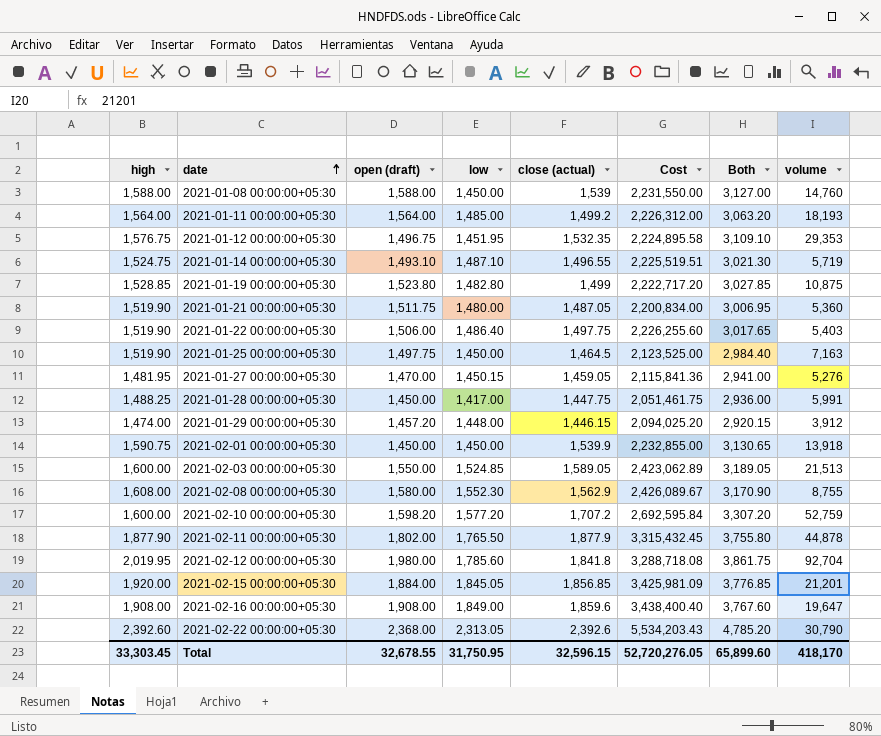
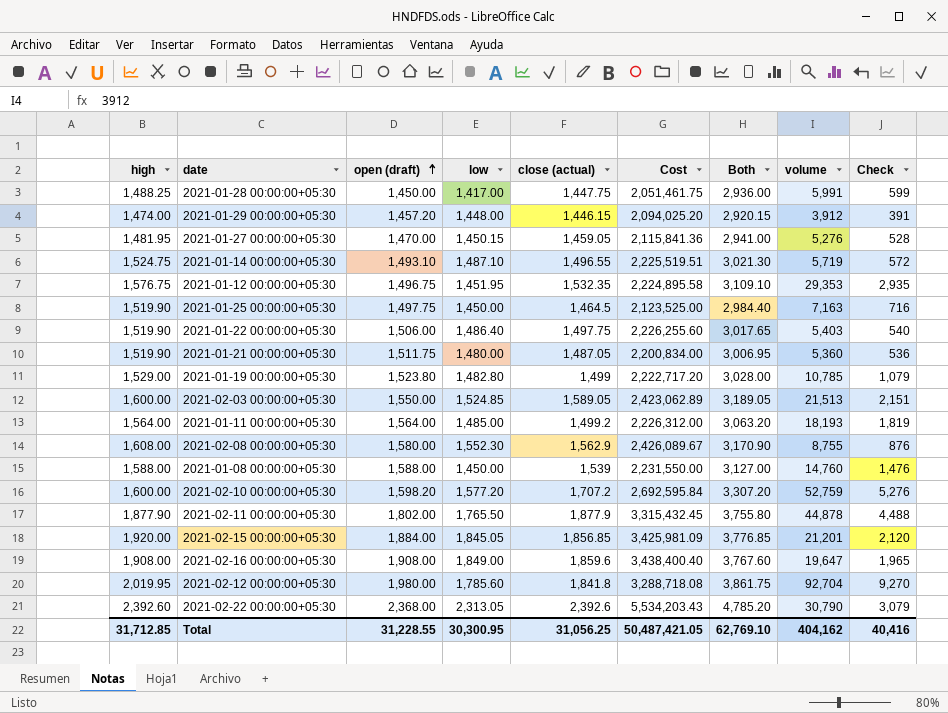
row order: date ascending -> open (draft) ascending
column Check | formula: none -> [volume] * 0.1
row 2021-02-01 00:00:00+05:30: 1,590.75 | 1,450.00 | 1,450.00 | 1,539.9 | 2,232,855.00 | 3,130.65 | 13,918 -> none
2021-01-19 00:00:00+05:30 | high: 1,528.85 -> 1,529.00
2021-01-19 00:00:00+05:30 | Both: 3,027.85 -> 3,028.00
2021-01-19 00:00:00+05:30 | volume: 10,875 -> 10,785
Total | high: 33,303.45 -> 31,712.85
Total | open (draft): 32,678.55 -> 31,228.55
Total | low: 31,750.95 -> 30,300.95
Total | close (actual): 32,596.15 -> 31,056.25
Total | Cost: 52,720,276.05 -> 50,487,421.05
Total | Both: 65,899.60 -> 62,769.10
Total | volume: 418,170 -> 404,162

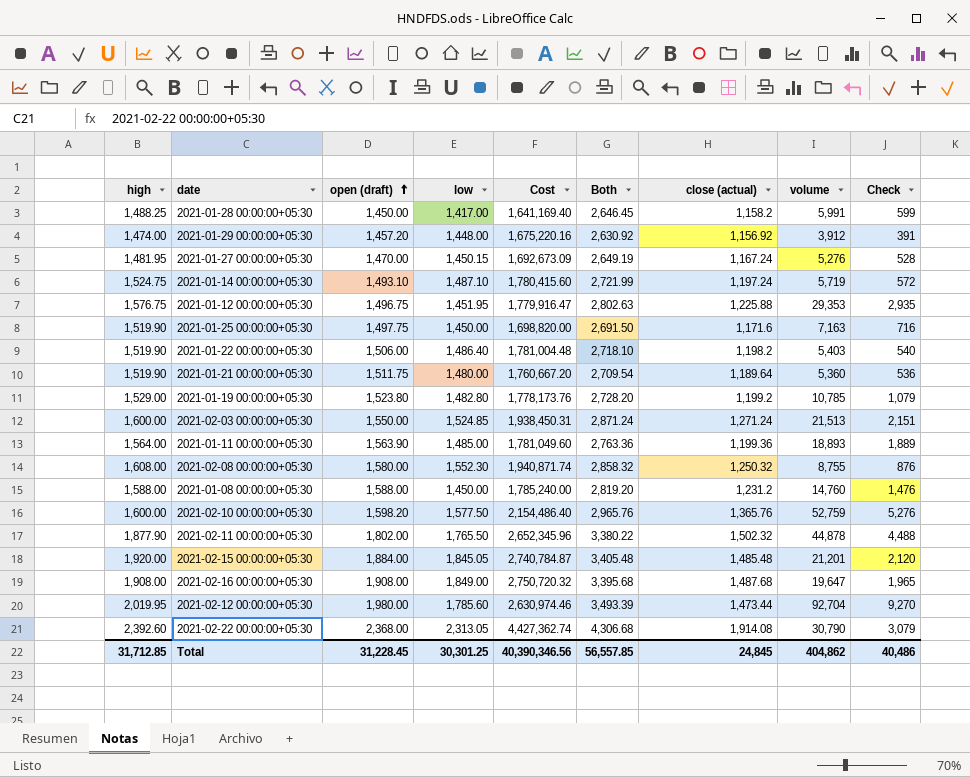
column close (actual) | position: 5 -> 7
2021-01-28 00:00:00+05:30 | Cost: 2,051,461.75 -> 1,641,169.40
2021-01-28 00:00:00+05:30 | Both: 2,936.00 -> 2,646.45
2021-01-28 00:00:00+05:30 | close (actual): 1,447.75 -> 1,158.2
2021-01-29 00:00:00+05:30 | Cost: 2,094,025.20 -> 1,675,220.16
2021-01-29 00:00:00+05:30 | Both: 2,920.15 -> 2,630.92
2021-01-29 00:00:00+05:30 | close (actual): 1,446.15 -> 1,156.92
2021-01-27 00:00:00+05:30 | Cost: 2,115,841.36 -> 1,692,673.09
2021-01-27 00:00:00+05:30 | Both: 2,941.00 -> 2,649.19
2021-01-27 00:00:00+05:30 | close (actual): 1,459.05 -> 1,167.24
2021-01-14 00:00:00+05:30 | Cost: 2,225,519.51 -> 1,780,415.60
2021-01-14 00:00:00+05:30 | Both: 3,021.30 -> 2,721.99
2021-01-14 00:00:00+05:30 | close (actual): 1,496.55 -> 1,197.24
2021-01-12 00:00:00+05:30 | Cost: 2,224,895.58 -> 1,779,916.47
2021-01-12 00:00:00+05:30 | Both: 3,109.10 -> 2,802.63
2021-01-12 00:00:00+05:30 | close (actual): 1,532.35 -> 1,225.88
2021-01-25 00:00:00+05:30 | Cost: 2,123,525.00 -> 1,698,820.00
2021-01-25 00:00:00+05:30 | Both: 2,984.40 -> 2,691.50
2021-01-25 00:00:00+05:30 | close (actual): 1,464.5 -> 1,171.6
2021-01-22 00:00:00+05:30 | Cost: 2,226,255.60 -> 1,781,004.48
2021-01-22 00:00:00+05:30 | Both: 3,017.65 -> 2,718.10
2021-01-22 00:00:00+05:30 | close (actual): 1,497.75 -> 1,198.2
2021-01-21 00:00:00+05:30 | Cost: 2,200,834.00 -> 1,760,667.20
2021-01-21 00:00:00+05:30 | Both: 3,006.95 -> 2,709.54
2021-01-21 00:00:00+05:30 | close (actual): 1,487.05 -> 1,189.64
2021-01-19 00:00:00+05:30 | Cost: 2,222,717.20 -> 1,778,173.76
2021-01-19 00:00:00+05:30 | Both: 3,028.00 -> 2,728.20
2021-01-19 00:00:00+05:30 | close (actual): 1,499 -> 1,199.2
2021-02-03 00:00:00+05:30 | Cost: 2,423,062.89 -> 1,938,450.31
2021-02-03 00:00:00+05:30 | Both: 3,189.05 -> 2,871.24
2021-02-03 00:00:00+05:30 | close (actual): 1,589.05 -> 1,271.24
2021-01-11 00:00:00+05:30 | open (draft): 1,564.00 -> 1,563.90
2021-01-11 00:00:00+05:30 | Cost: 2,226,312.00 -> 1,781,049.60
2021-01-11 00:00:00+05:30 | Both: 3,063.20 -> 2,763.36
2021-01-11 00:00:00+05:30 | close (actual): 1,499.2 -> 1,199.36
2021-01-11 00:00:00+05:30 | volume: 18,193 -> 18,893
2021-01-11 00:00:00+05:30 | Check: 1,819 -> 1,889
2021-02-08 00:00:00+05:30 | Cost: 2,426,089.67 -> 1,940,871.74
2021-02-08 00:00:00+05:30 | Both: 3,170.90 -> 2,858.32
2021-02-08 00:00:00+05:30 | close (actual): 1,562.9 -> 1,250.32
2021-01-08 00:00:00+05:30 | Cost: 2,231,550.00 -> 1,785,240.00
2021-01-08 00:00:00+05:30 | Both: 3,127.00 -> 2,819.20
2021-01-08 00:00:00+05:30 | close (actual): 1,539 -> 1,231.2
2021-02-10 00:00:00+05:30 | low: 1,577.20 -> 1,577.50
2021-02-10 00:00:00+05:30 | Cost: 2,692,595.84 -> 2,154,486.40
2021-02-10 00:00:00+05:30 | Both: 3,307.20 -> 2,965.76
2021-02-10 00:00:00+05:30 | close (actual): 1,707.2 -> 1,365.76
2021-02-11 00:00:00+05:30 | Cost: 3,315,432.45 -> 2,652,345.96
2021-02-11 00:00:00+05:30 | Both: 3,755.80 -> 3,380.22
2021-02-11 00:00:00+05:30 | close (actual): 1,877.9 -> 1,502.32
2021-02-15 00:00:00+05:30 | Cost: 3,425,981.09 -> 2,740,784.87
2021-02-15 00:00:00+05:30 | Both: 3,776.85 -> 3,405.48
2021-02-15 00:00:00+05:30 | close (actual): 1,856.85 -> 1,485.48
2021-02-16 00:00:00+05:30 | Cost: 3,438,400.40 -> 2,750,720.32
2021-02-16 00:00:00+05:30 | Both: 3,767.60 -> 3,395.68
2021-02-16 00:00:00+05:30 | close (actual): 1,859.6 -> 1,487.68
2021-02-12 00:00:00+05:30 | Cost: 3,288,718.08 -> 2,630,974.46
2021-02-12 00:00:00+05:30 | Both: 3,861.75 -> 3,493.39
2021-02-12 00:00:00+05:30 | close (actual): 1,841.8 -> 1,473.44
2021-02-22 00:00:00+05:30 | Cost: 5,534,203.43 -> 4,427,362.74
2021-02-22 00:00:00+05:30 | Both: 4,785.20 -> 4,306.68
2021-02-22 00:00:00+05:30 | close (actual): 2,392.6 -> 1,914.08
Total | open (draft): 31,228.55 -> 31,228.45
Total | low: 30,300.95 -> 30,301.25
Total | Cost: 50,487,421.05 -> 40,390,346.56
Total | Both: 62,769.10 -> 56,557.85
Total | close (actual): 31,056.25 -> 24,845
Total | volume: 404,162 -> 404,862
Total | Check: 40,416 -> 40,486

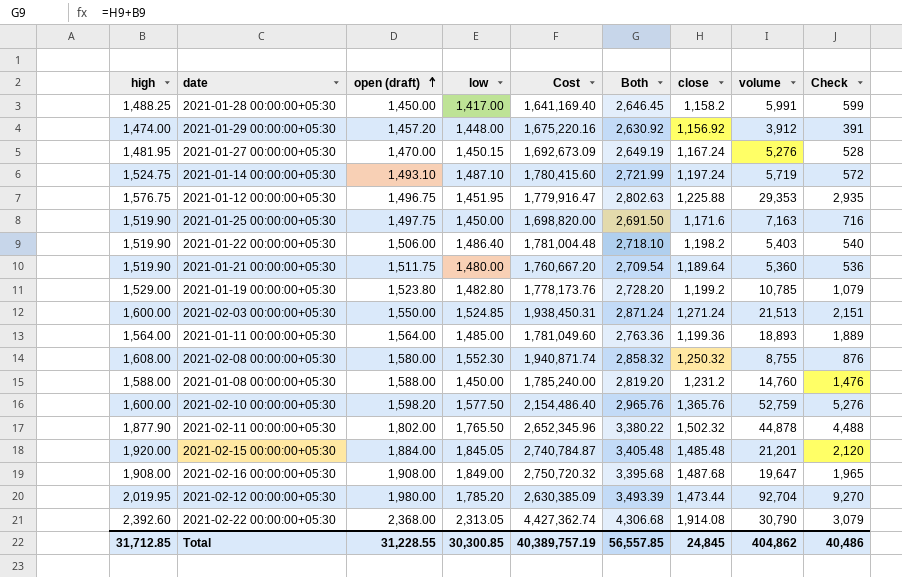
column name: close (actual) -> close
2021-01-11 00:00:00+05:30 | open (draft): 1,563.90 -> 1,564.00
2021-02-12 00:00:00+05:30 | low: 1,785.60 -> 1,785.20
2021-02-12 00:00:00+05:30 | Cost: 2,630,974.46 -> 2,630,385.09
Total | open (draft): 31,228.45 -> 31,228.55
Total | low: 30,301.25 -> 30,300.85
Total | Cost: 40,390,346.56 -> 40,389,757.19

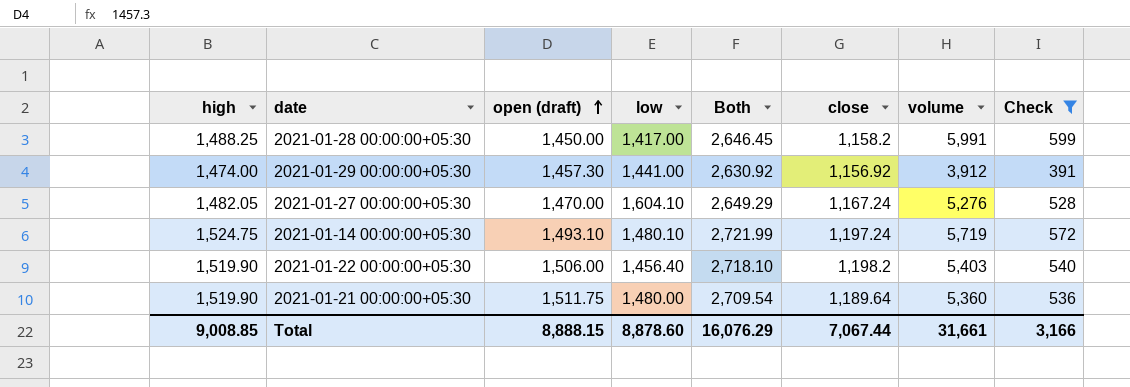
filter: none -> Check <= 599
column Cost | formula: [low] * [close] -> none
2021-01-29 00:00:00+05:30 | open (draft): 1,457.20 -> 1,457.30
2021-01-29 00:00:00+05:30 | low: 1,448.00 -> 1,441.00
2021-01-27 00:00:00+05:30 | high: 1,481.95 -> 1,482.05
2021-01-27 00:00:00+05:30 | low: 1,450.15 -> 1,604.10
2021-01-27 00:00:00+05:30 | Both: 2,649.19 -> 2,649.29
2021-01-14 00:00:00+05:30 | low: 1,487.10 -> 1,480.10
2021-01-22 00:00:00+05:30 | low: 1,486.40 -> 1,456.40
Total | high: 31,712.85 -> 9,008.85
Total | open (draft): 31,228.55 -> 8,888.15
Total | low: 30,300.85 -> 8,878.60
Total | Both: 56,557.85 -> 16,076.29
Total | close: 24,845 -> 7,067.44
Total | volume: 404,862 -> 31,661
Total | Check: 40,486 -> 3,166

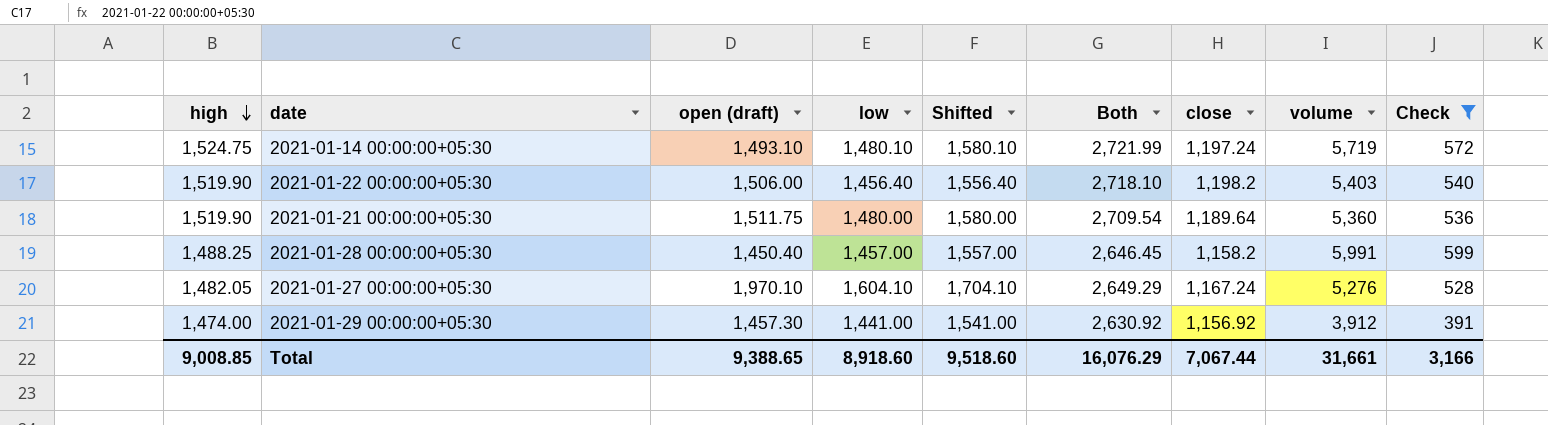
row order: open (draft) ascending -> high descending
column Shifted | formula: none -> [low] + 100
2021-01-28 00:00:00+05:30 | open (draft): 1,450.00 -> 1,450.40
2021-01-28 00:00:00+05:30 | low: 1,417.00 -> 1,457.00
2021-01-27 00:00:00+05:30 | open (draft): 1,470.00 -> 1,970.10
Total | open (draft): 8,888.15 -> 9,388.65
Total | low: 8,878.60 -> 8,918.60

